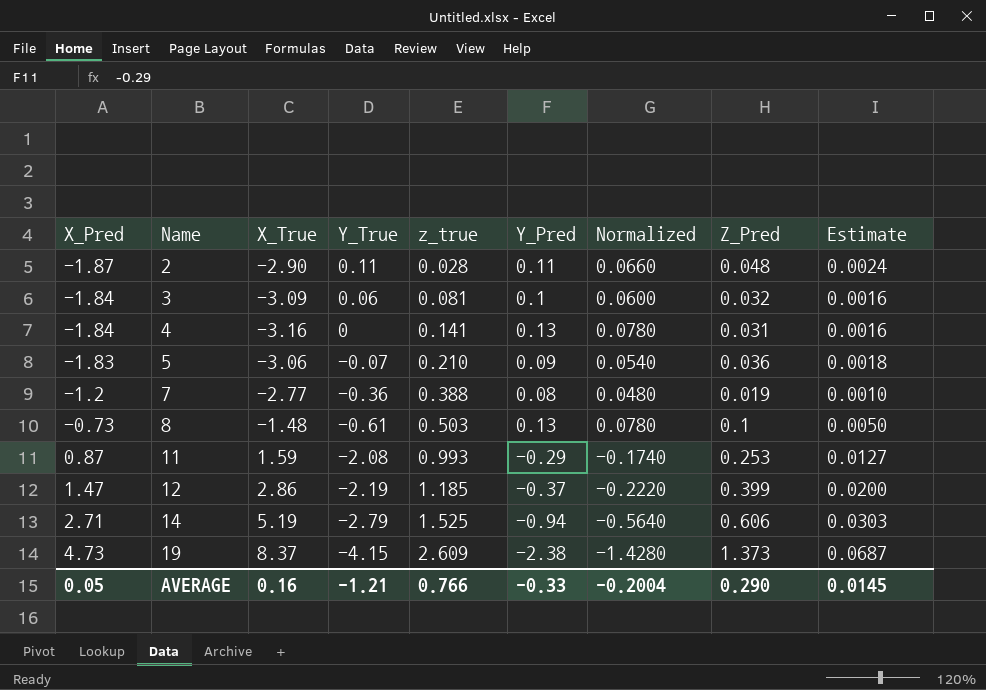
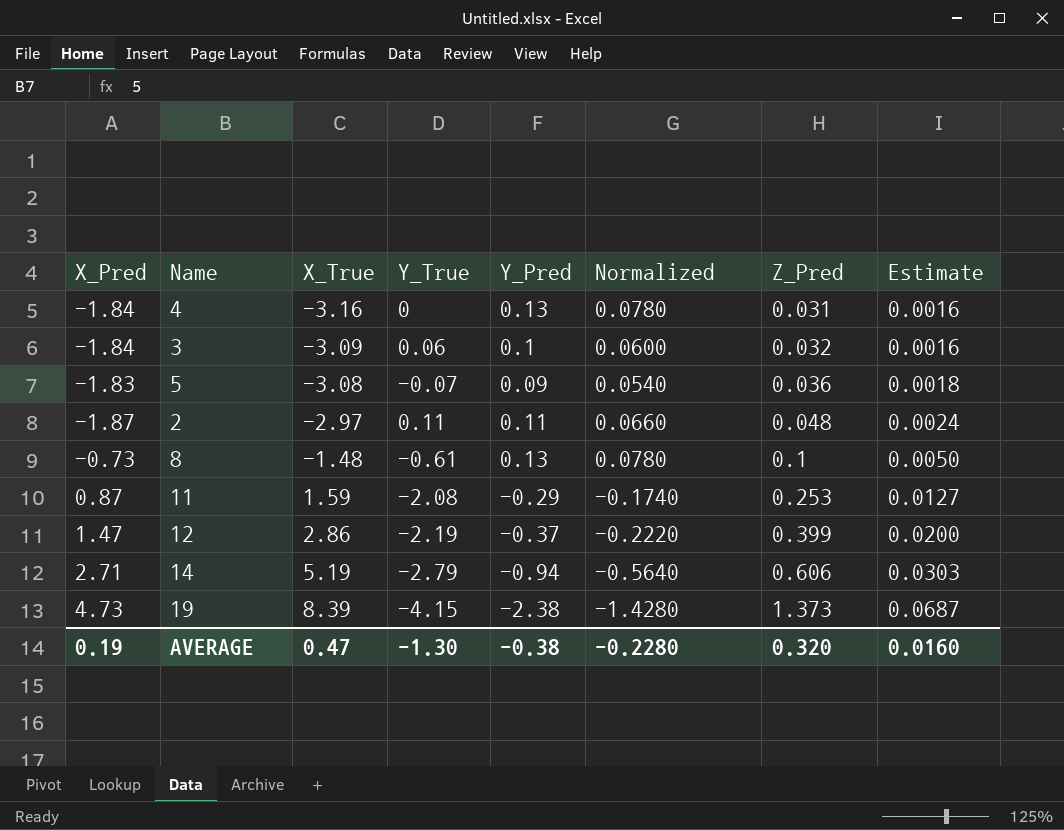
row order: X_Pred ascending -> X_True ascending
column z_true | position: 5 -> none
row 7: -1.2 | -2.77 | -0.36 | 0.388 | 0.08 | 0.0480 | 0.019 | 0.0010 -> none
5 | X_True: -3.06 -> -3.08
2 | X_True: -2.90 -> -2.97
19 | X_True: 8.37 -> 8.39
AVERAGE | X_Pred: 0.05 -> 0.19
AVERAGE | X_True: 0.16 -> 0.47
AVERAGE | Y_True: -1.21 -> -1.30
AVERAGE | Y_Pred: -0.33 -> -0.38
AVERAGE | Normalized: -0.2004 -> -0.2280
AVERAGE | Z_Pred: 0.290 -> 0.320
AVERAGE | Estimate: 0.0145 -> 0.0160

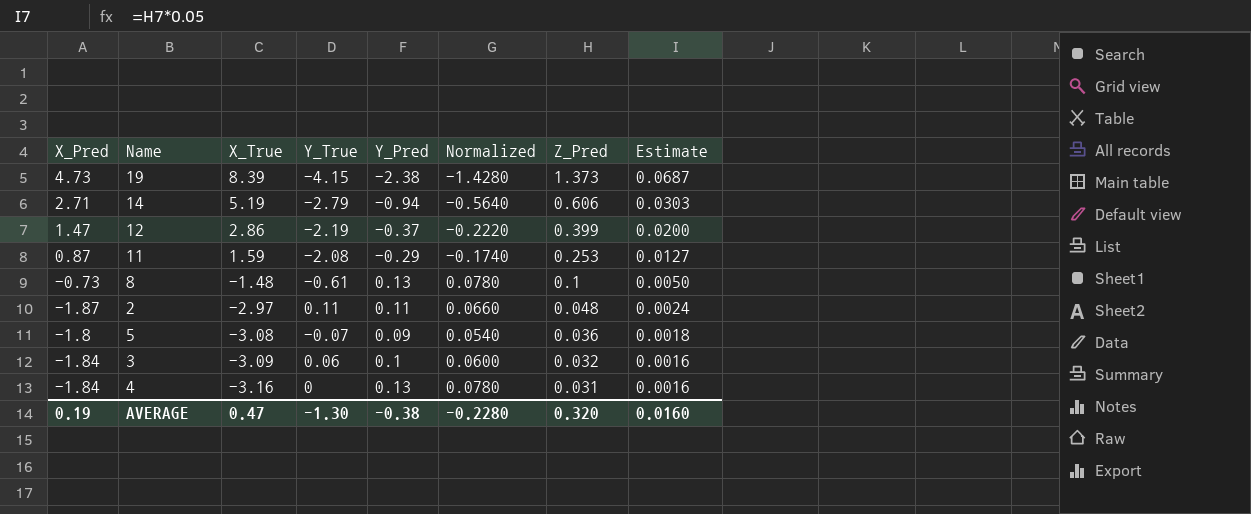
row order: X_True ascending -> X_True descending
5 | X_Pred: -1.83 -> -1.8

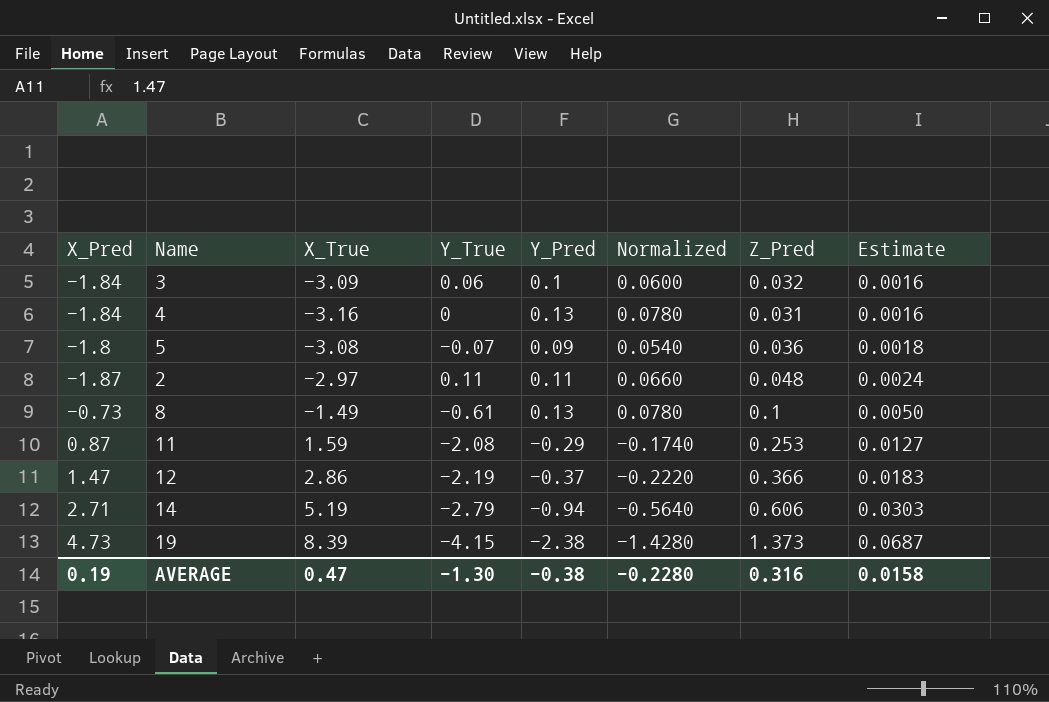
row order: X_True descending -> Estimate ascending
8 | X_True: -1.48 -> -1.49
12 | Z_Pred: 0.399 -> 0.366
12 | Estimate: 0.0200 -> 0.0183
AVERAGE | Z_Pred: 0.320 -> 0.316
AVERAGE | Estimate: 0.0160 -> 0.0158

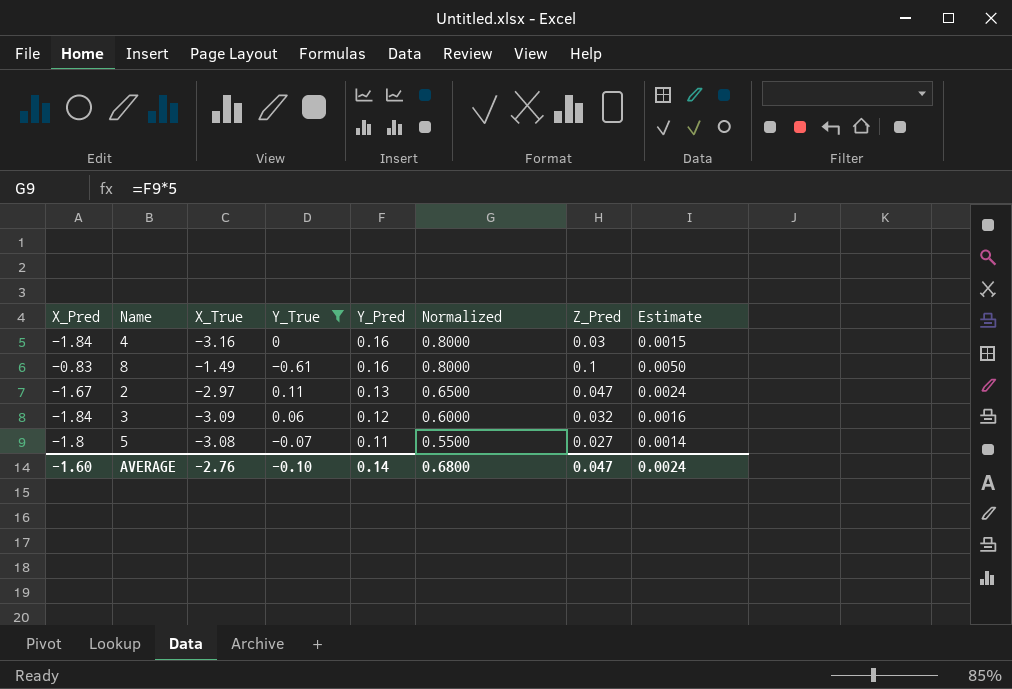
filter: none -> Y_True >= -0.61
row order: Estimate ascending -> Y_Pred descending
column Normalized | formula: [Y_Pred] * 0.6 -> [Y_Pred] * 5
4 | Y_Pred: 0.13 -> 0.16
4 | Z_Pred: 0.031 -> 0.03
4 | Estimate: 0.0016 -> 0.0015
8 | X_Pred: -0.73 -> -0.83
8 | Y_Pred: 0.13 -> 0.16
2 | X_Pred: -1.87 -> -1.67
2 | Y_Pred: 0.11 -> 0.13
2 | Z_Pred: 0.048 -> 0.047
3 | Y_Pred: 0.1 -> 0.12
5 | Y_Pred: 0.09 -> 0.11
5 | Z_Pred: 0.036 -> 0.027
5 | Estimate: 0.0018 -> 0.0014
AVERAGE | X_Pred: 0.19 -> -1.60
AVERAGE | X_True: 0.47 -> -2.76
AVERAGE | Y_True: -1.30 -> -0.10
AVERAGE | Y_Pred: -0.38 -> 0.14
AVERAGE | Normalized: -0.2280 -> 0.6800
AVERAGE | Z_Pred: 0.316 -> 0.047
AVERAGE | Estimate: 0.0158 -> 0.0024

